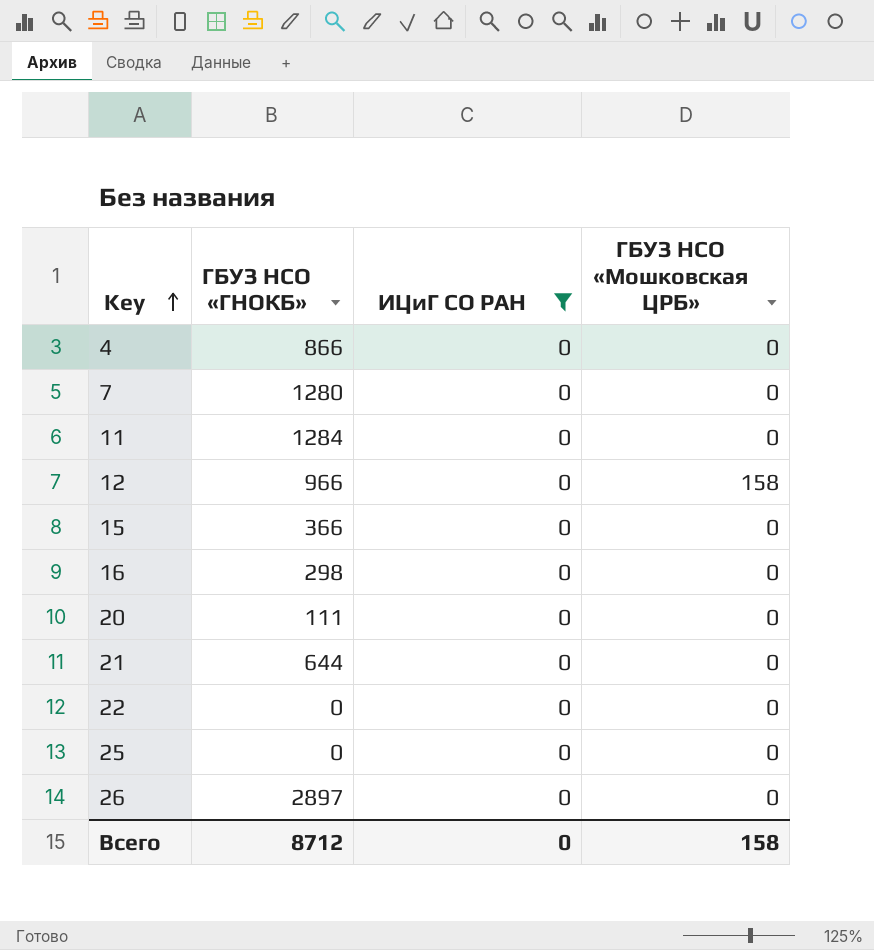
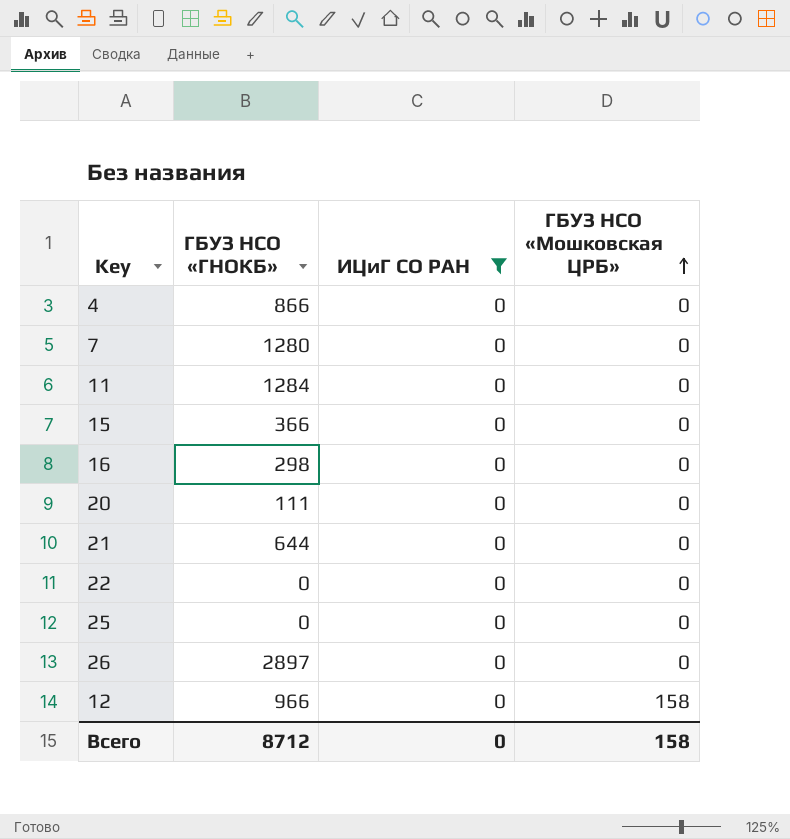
row order: Key ascending -> ГБУЗ НСО «Мошковская ЦРБ» ascending

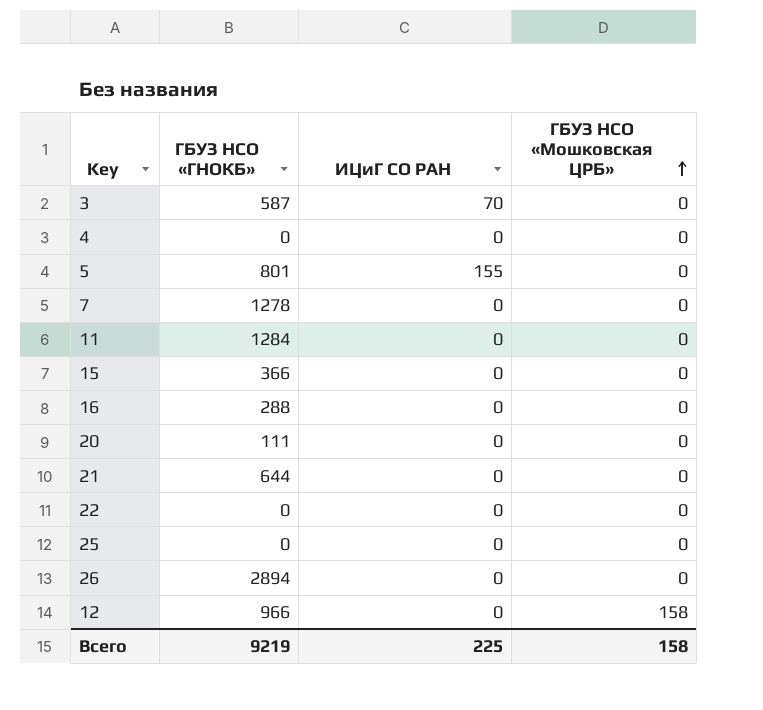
filter: ИЦиГ СО РАН = 0 -> none
4 | ГБУЗ НСО «ГНОКБ»: 866 -> 0
7 | ГБУЗ НСО «ГНОКБ»: 1280 -> 1278
16 | ГБУЗ НСО «ГНОКБ»: 298 -> 288
26 | ГБУЗ НСО «ГНОКБ»: 2897 -> 2894
Всего | ГБУЗ НСО «ГНОКБ»: 8712 -> 9219
Всего | ИЦиГ СО РАН: 0 -> 225

